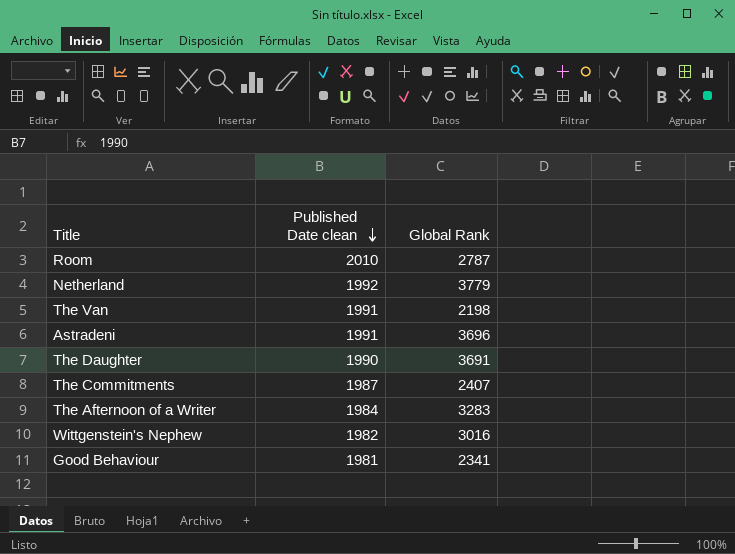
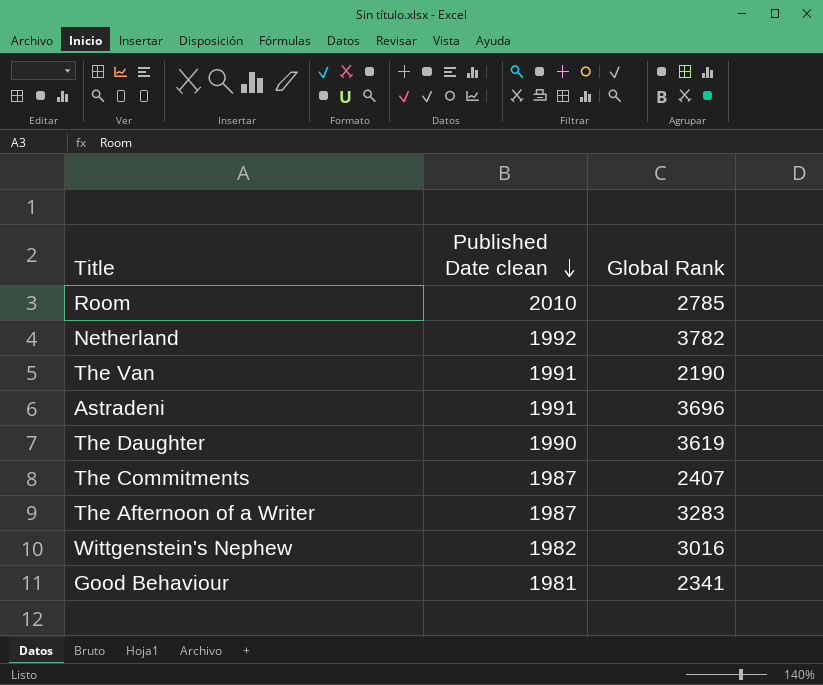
Room | Global Rank: 2787 -> 2785
Netherland | Global Rank: 3779 -> 3782
The Van | Global Rank: 2198 -> 2190
The Daughter | Global Rank: 3691 -> 3619
The Afternoon of a Writer | Published Date clean: 1984 -> 1987

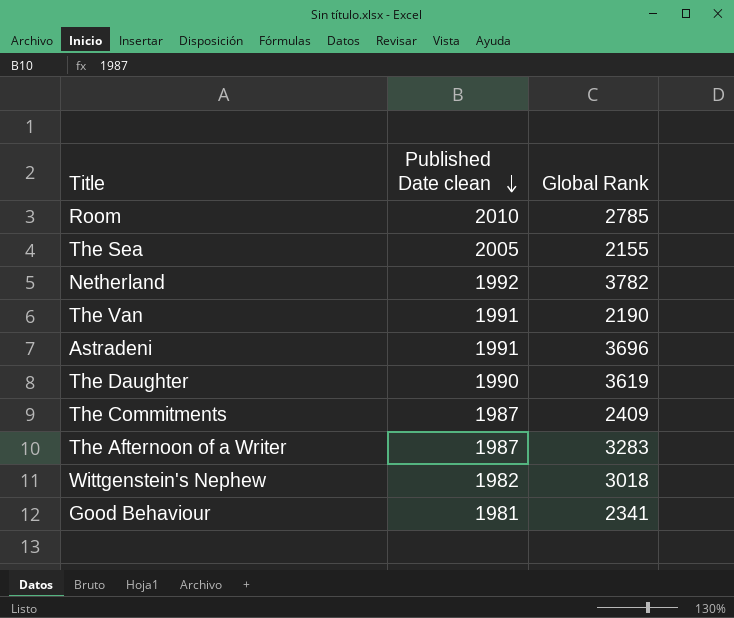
row The Sea: none -> 2005 | 2155
The Commitments | Global Rank: 2407 -> 2409
Wittgenstein's Nephew | Global Rank: 3016 -> 3018

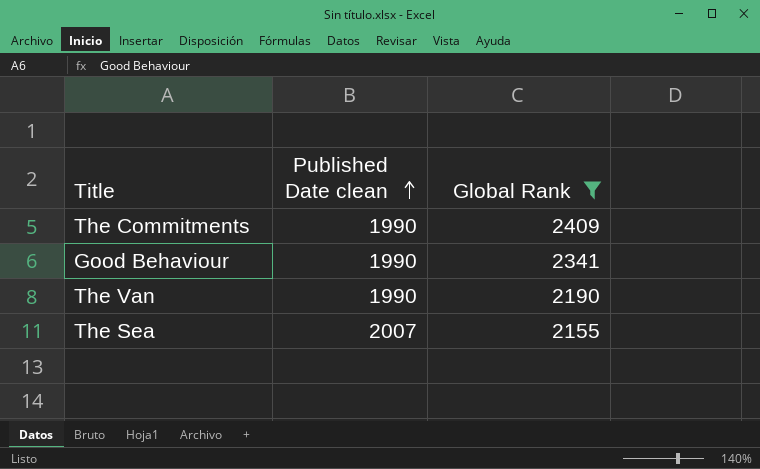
filter: none -> Global Rank <= 2409
row order: Published Date clean descending -> Published Date clean ascending
The Commitments | Published Date clean: 1987 -> 1990
Good Behaviour | Published Date clean: 1981 -> 1990
The Van | Published Date clean: 1991 -> 1990
The Sea | Published Date clean: 2005 -> 2007

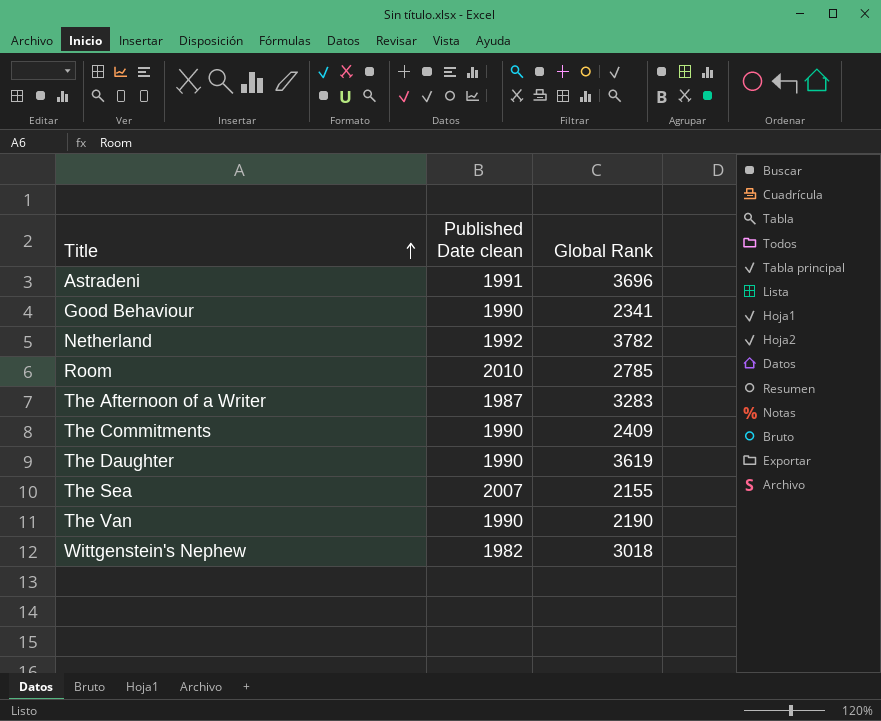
filter: Global Rank <= 2409 -> none
row order: Published Date clean ascending -> Title ascending

